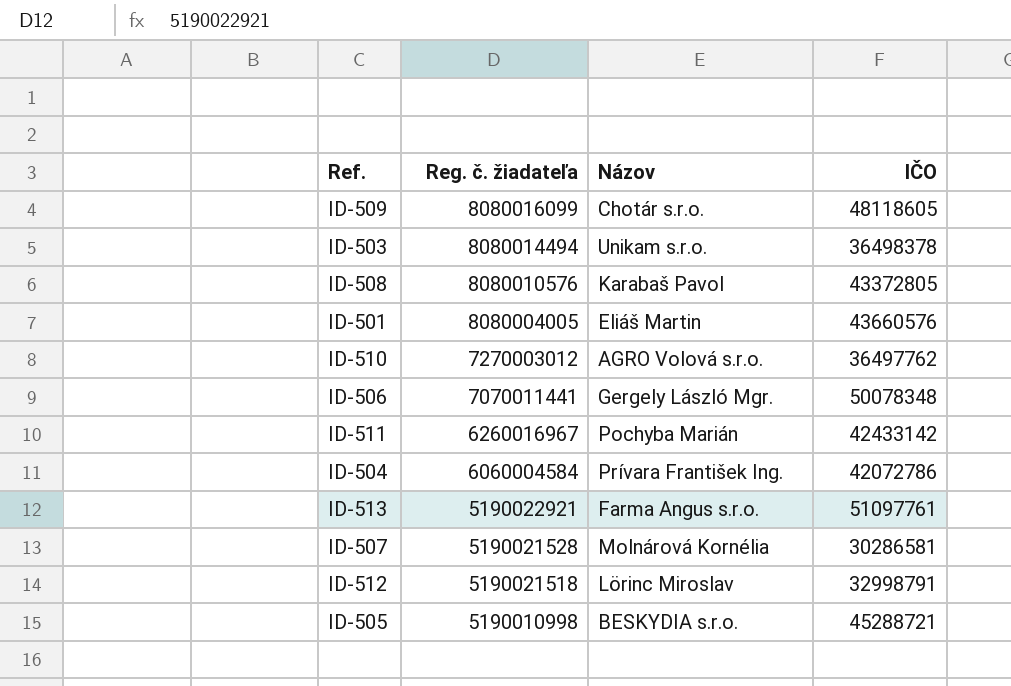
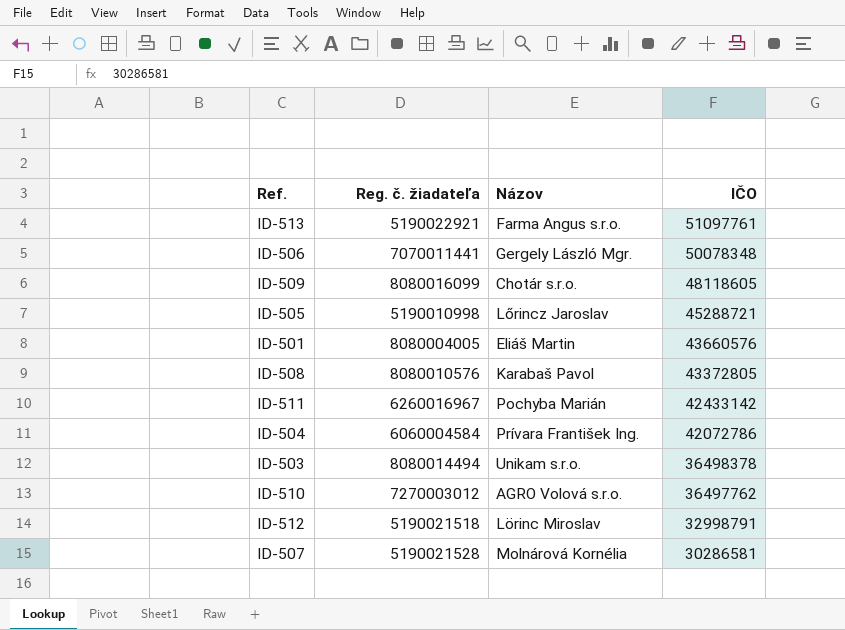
row order: Reg. č. žiadateľa descending -> IČO descending
ID-505 | Názov: BESKYDIA s.r.o. -> Lőrincz Jaroslav

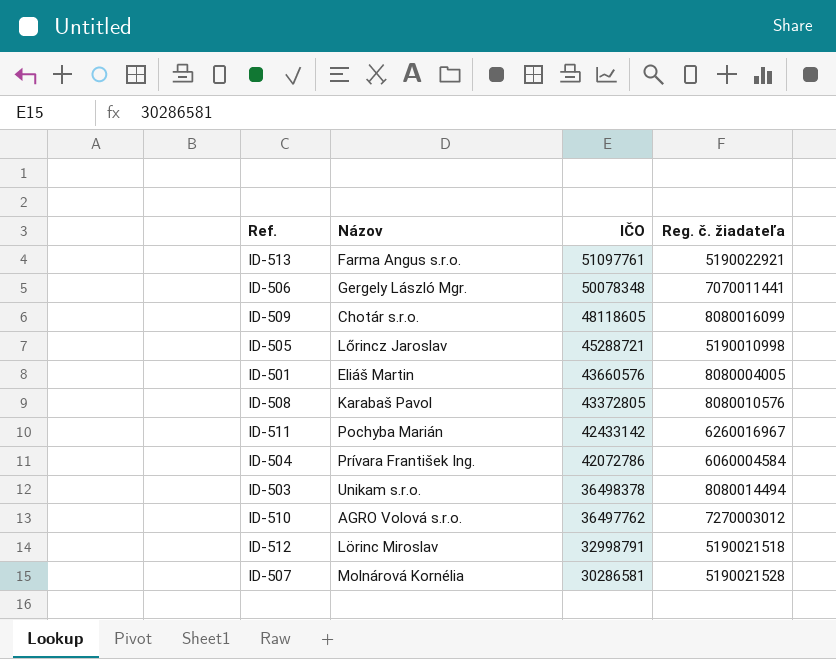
column Reg. č. žiadateľa | position: 2 -> 4

